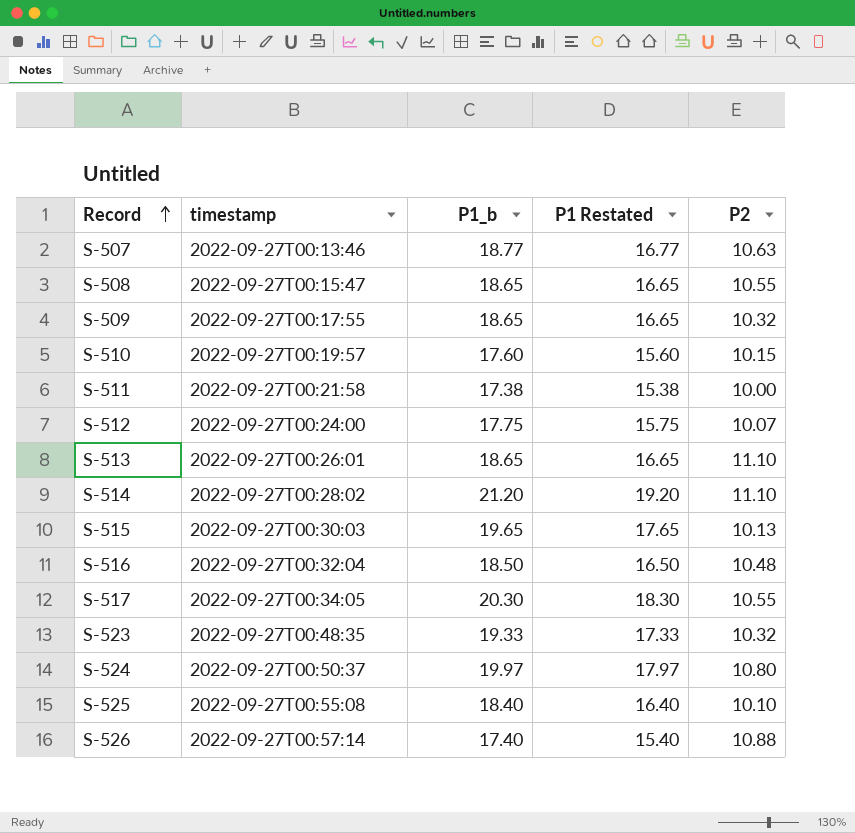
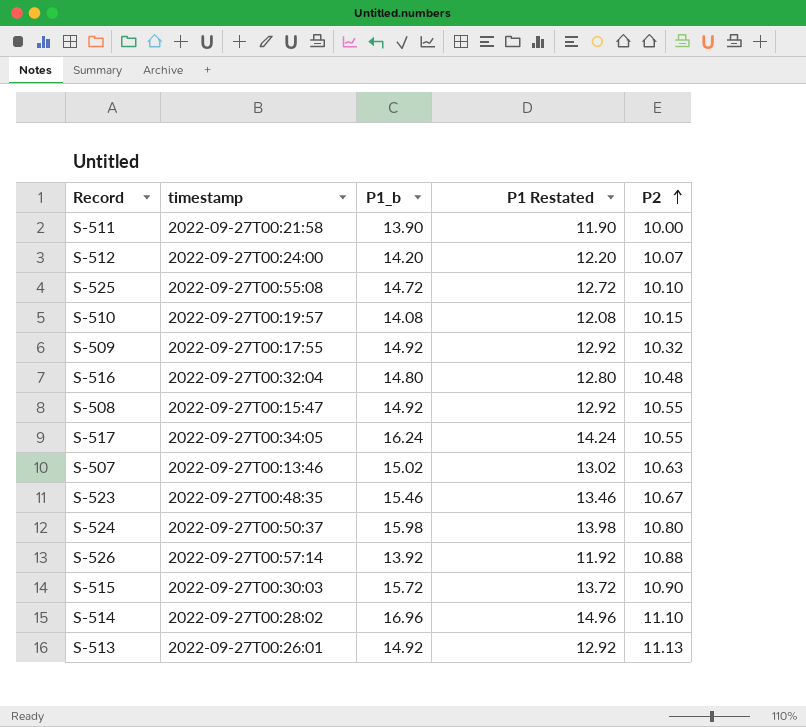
row order: Record ascending -> P2 ascending
S-511 | P1_b: 17.38 -> 13.90
S-511 | P1 Restated: 15.38 -> 11.90
S-512 | P1_b: 17.75 -> 14.20
S-512 | P1 Restated: 15.75 -> 12.20
S-525 | P1_b: 18.40 -> 14.72
S-525 | P1 Restated: 16.40 -> 12.72
S-510 | P1_b: 17.60 -> 14.08
S-510 | P1 Restated: 15.60 -> 12.08
S-509 | P1_b: 18.65 -> 14.92
S-509 | P1 Restated: 16.65 -> 12.92
S-516 | P1_b: 18.50 -> 14.80
S-516 | P1 Restated: 16.50 -> 12.80
S-508 | P1_b: 18.65 -> 14.92
S-508 | P1 Restated: 16.65 -> 12.92
S-517 | P1_b: 20.30 -> 16.24
S-517 | P1 Restated: 18.30 -> 14.24
S-507 | P1_b: 18.77 -> 15.02
S-507 | P1 Restated: 16.77 -> 13.02
S-523 | P1_b: 19.33 -> 15.46
S-523 | P1 Restated: 17.33 -> 13.46
S-523 | P2: 10.32 -> 10.67
S-524 | P1_b: 19.97 -> 15.98
S-524 | P1 Restated: 17.97 -> 13.98
S-526 | P1_b: 17.40 -> 13.92
S-526 | P1 Restated: 15.40 -> 11.92
S-515 | P1_b: 19.65 -> 15.72
S-515 | P1 Restated: 17.65 -> 13.72
S-515 | P2: 10.13 -> 10.90
S-514 | P1_b: 21.20 -> 16.96
S-514 | P1 Restated: 19.20 -> 14.96
S-513 | P1_b: 18.65 -> 14.92
S-513 | P1 Restated: 16.65 -> 12.92
S-513 | P2: 11.10 -> 11.13

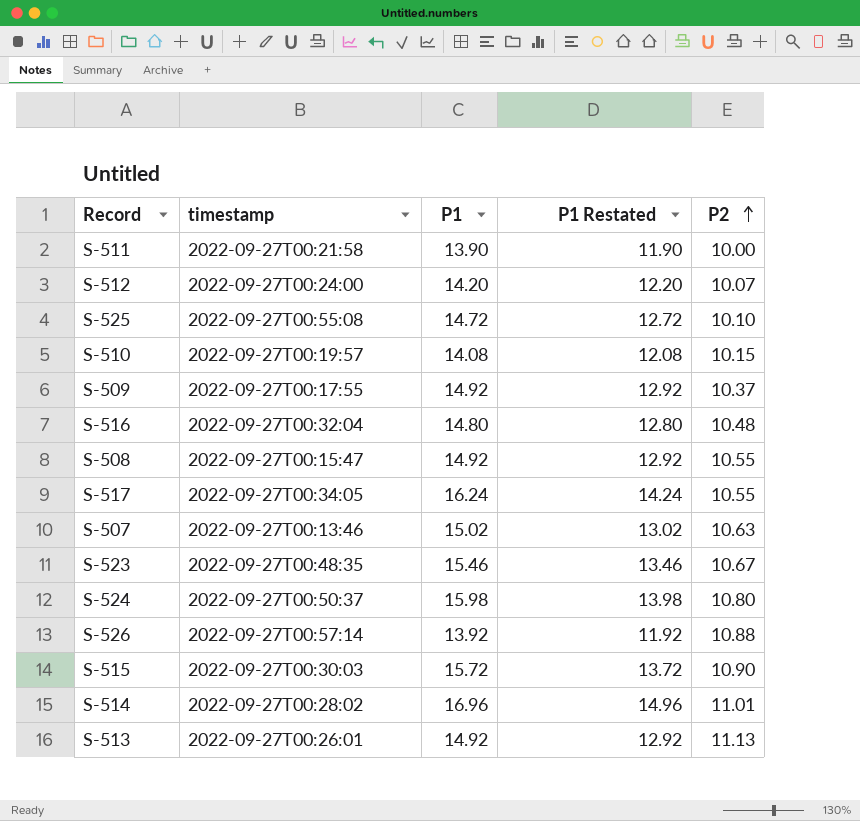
column name: P1_b -> P1
S-509 | P2: 10.32 -> 10.37
S-514 | P2: 11.10 -> 11.01

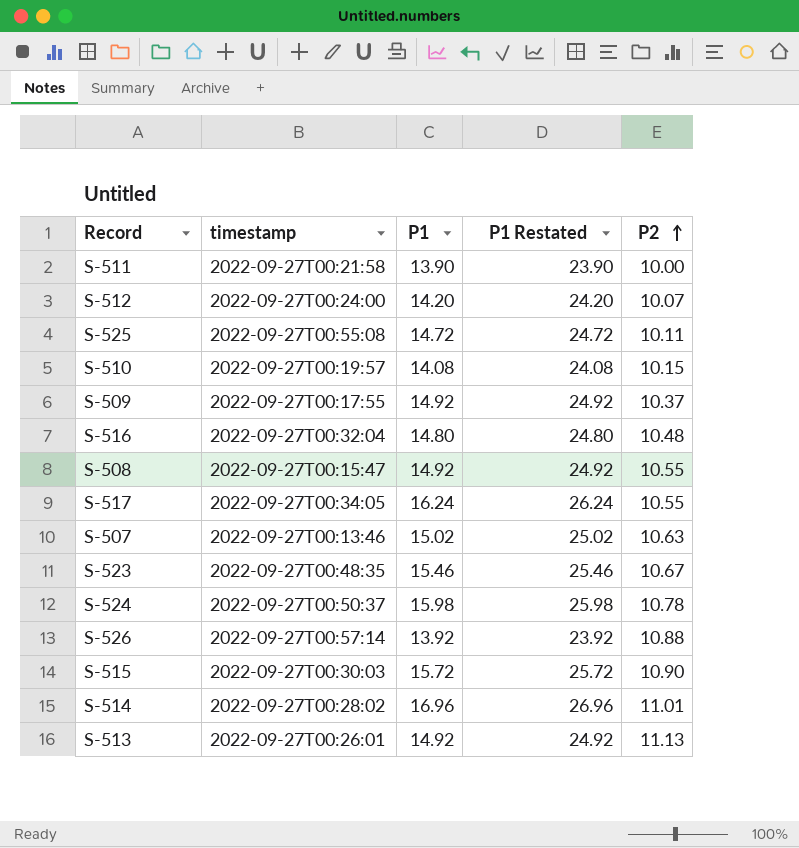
column P1 Restated | formula: [P1] - 2 -> [P1] + 10
S-525 | P2: 10.10 -> 10.11
S-524 | P2: 10.80 -> 10.78

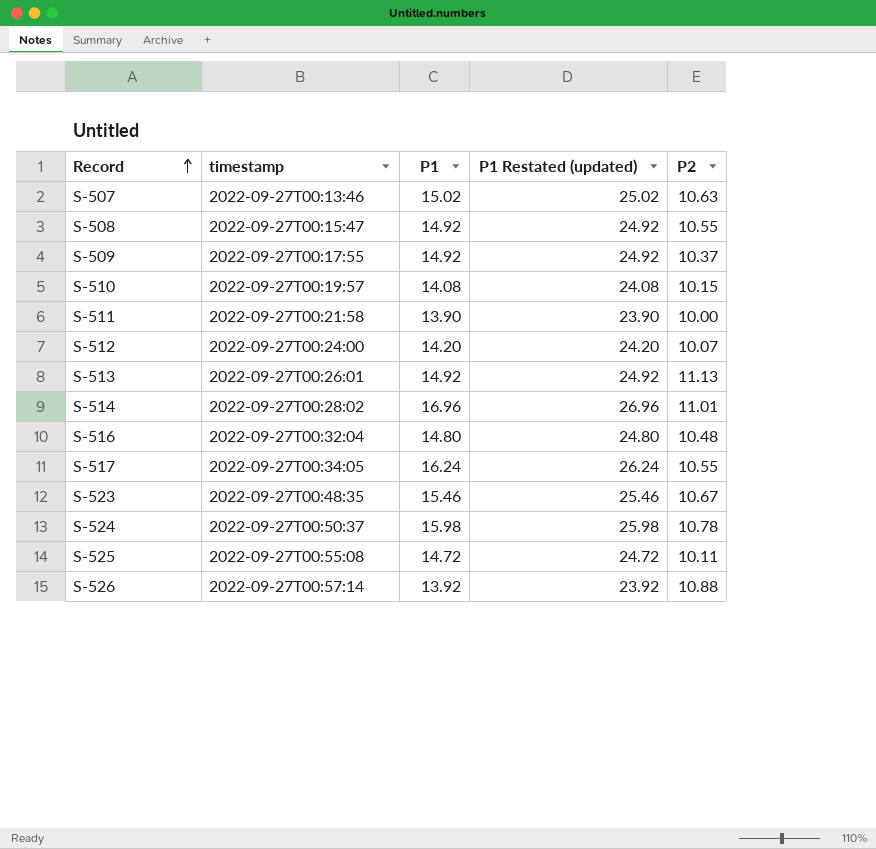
row order: P2 ascending -> Record ascending
column name: P1 Restated -> P1 Restated (updated)
row S-515: 2022-09-27T00:30:03 | 15.72 | 25.72 | 10.90 -> none

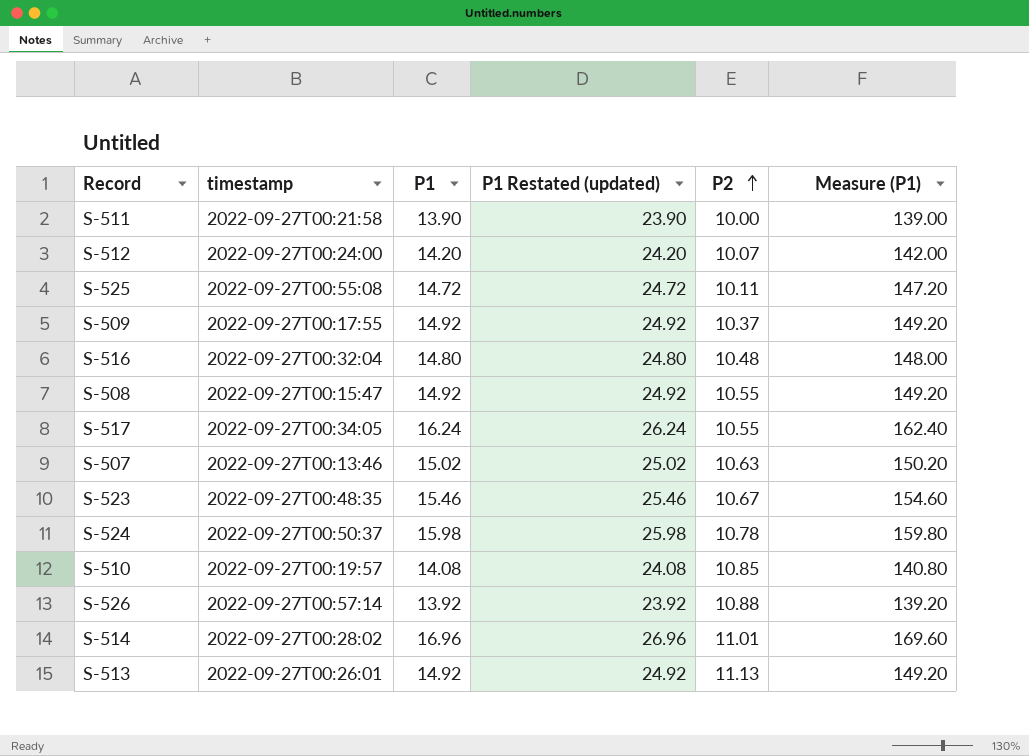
row order: Record ascending -> P2 ascending
column Measure (P1) | formula: none -> [P1] * 10
S-510 | P2: 10.15 -> 10.85

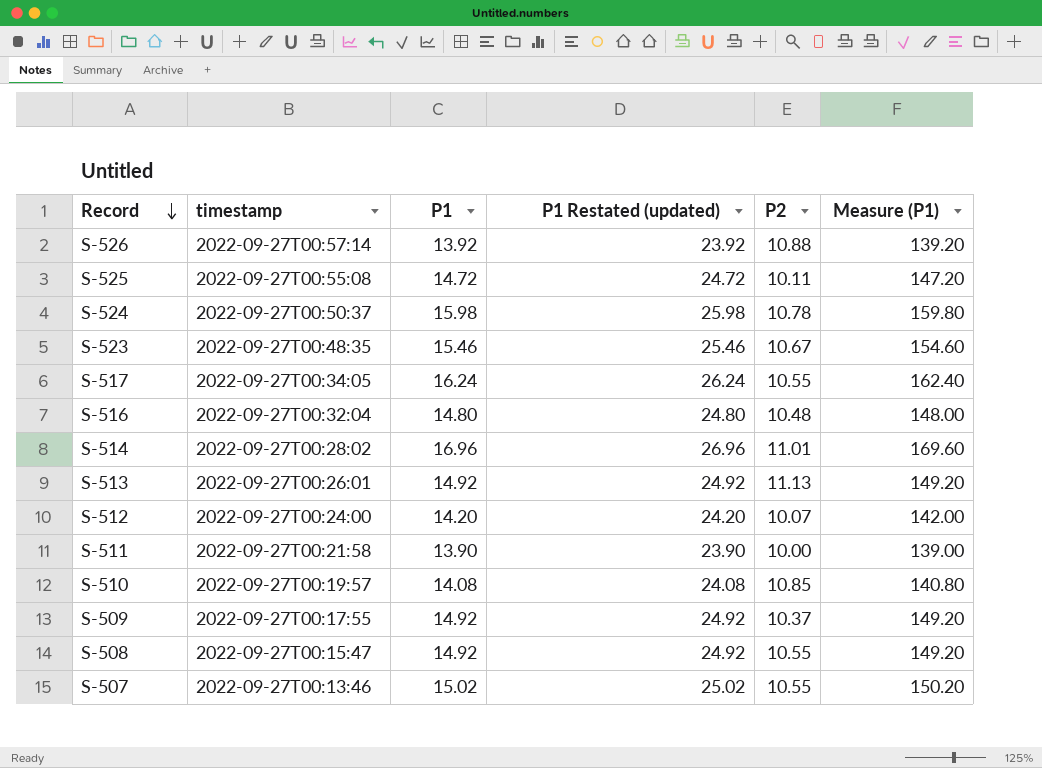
row order: P2 ascending -> Record descending
S-507 | P2: 10.63 -> 10.55

